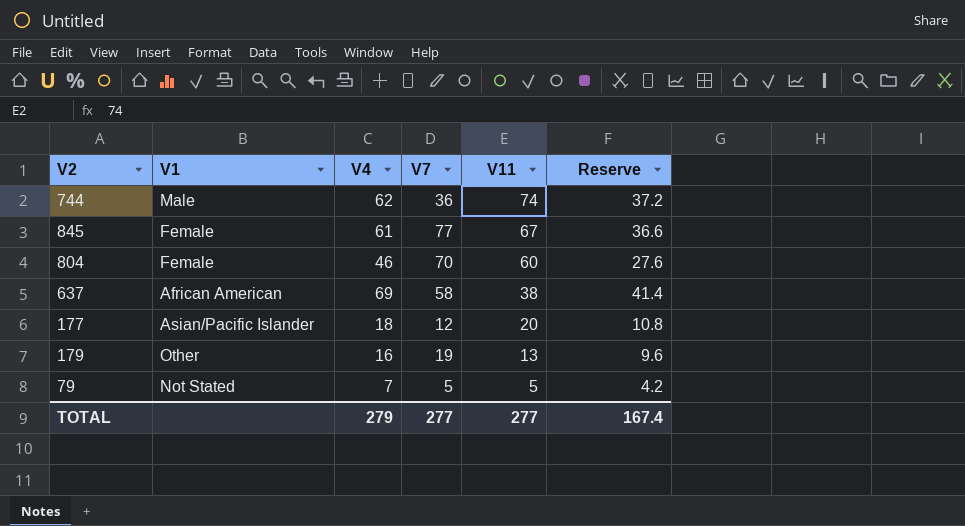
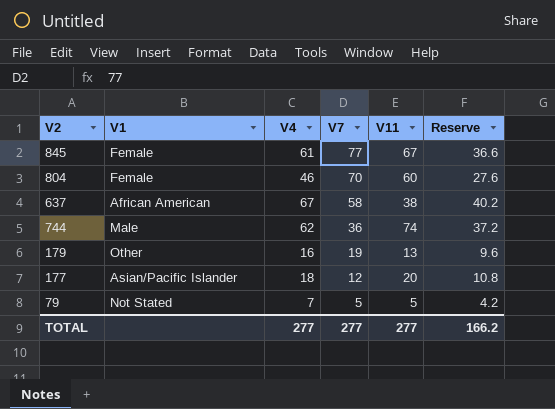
row order: V11 descending -> V7 descending
637 | V4: 69 -> 67
637 | Reserve: 41.4 -> 40.2
TOTAL | V4: 279 -> 277
TOTAL | Reserve: 167.4 -> 166.2

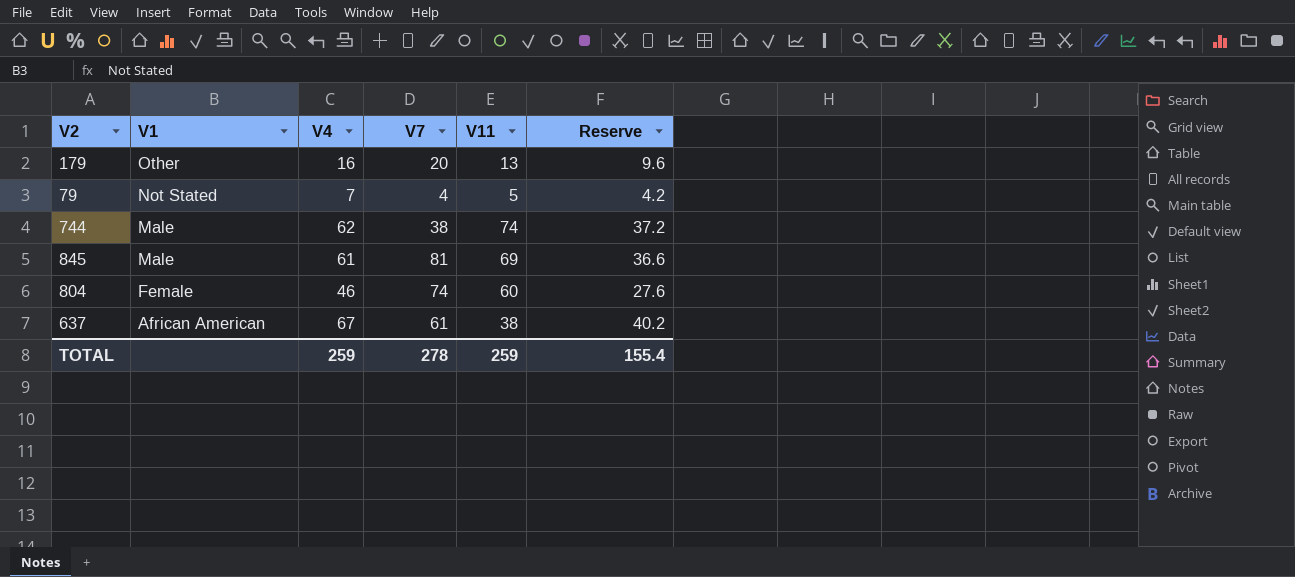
row order: V7 descending -> V1 descending
row 177: Asian/Pacific Islander | 18 | 12 | 20 | 10.8 -> none
179 | V7: 19 -> 20
79 | V7: 5 -> 4
744 | V7: 36 -> 38
845 | V1: Female -> Male
845 | V7: 77 -> 81
845 | V11: 67 -> 69
804 | V7: 70 -> 74
637 | V7: 58 -> 61
TOTAL | V4: 277 -> 259
TOTAL | V7: 277 -> 278
TOTAL | V11: 277 -> 259
TOTAL | Reserve: 166.2 -> 155.4

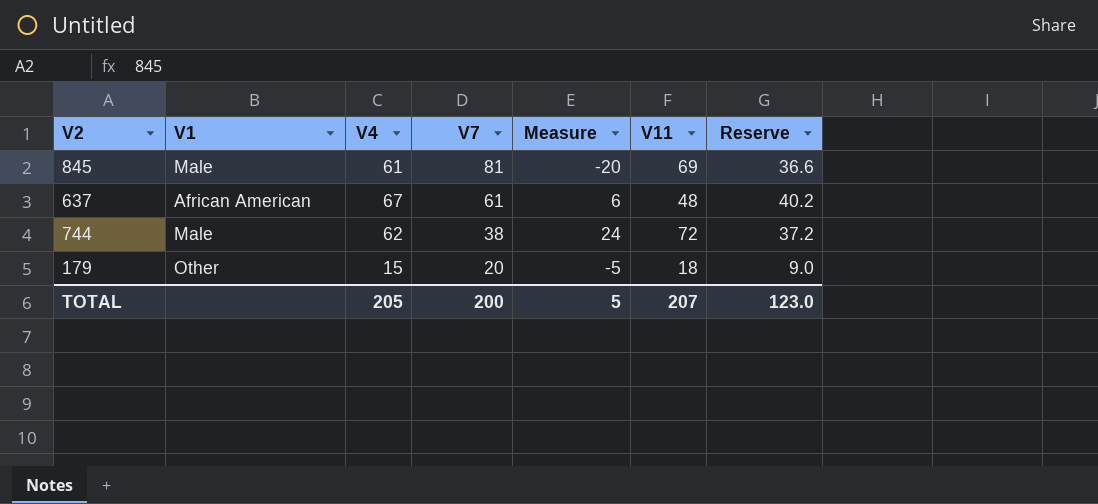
row order: V1 descending -> V7 descending
column Measure | formula: none -> [V4] - [V7]
row 79: Not Stated | 7 | 4 | 5 | 4.2 -> none
row 804: Female | 46 | 74 | 60 | 27.6 -> none
637 | V11: 38 -> 48
744 | V11: 74 -> 72
179 | V4: 16 -> 15
179 | V11: 13 -> 18
179 | Reserve: 9.6 -> 9.0
TOTAL | V4: 259 -> 205
TOTAL | V7: 278 -> 200
TOTAL | V11: 259 -> 207
TOTAL | Reserve: 155.4 -> 123.0

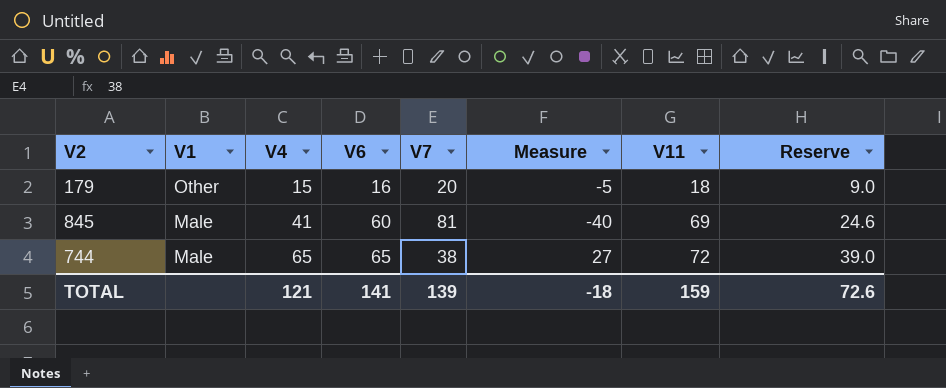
row order: V7 descending -> V1 descending
column V6 | position: none -> 4
row 637: African American | 67 | 61 | 6 | 48 | 40.2 -> none
845 | V4: 61 -> 41
845 | Measure: -20 -> -40
845 | Reserve: 36.6 -> 24.6
744 | V4: 62 -> 65
744 | Measure: 24 -> 27
744 | Reserve: 37.2 -> 39.0
TOTAL | V4: 205 -> 121
TOTAL | V7: 200 -> 139
TOTAL | Measure: 5 -> -18
TOTAL | V11: 207 -> 159
TOTAL | Reserve: 123.0 -> 72.6

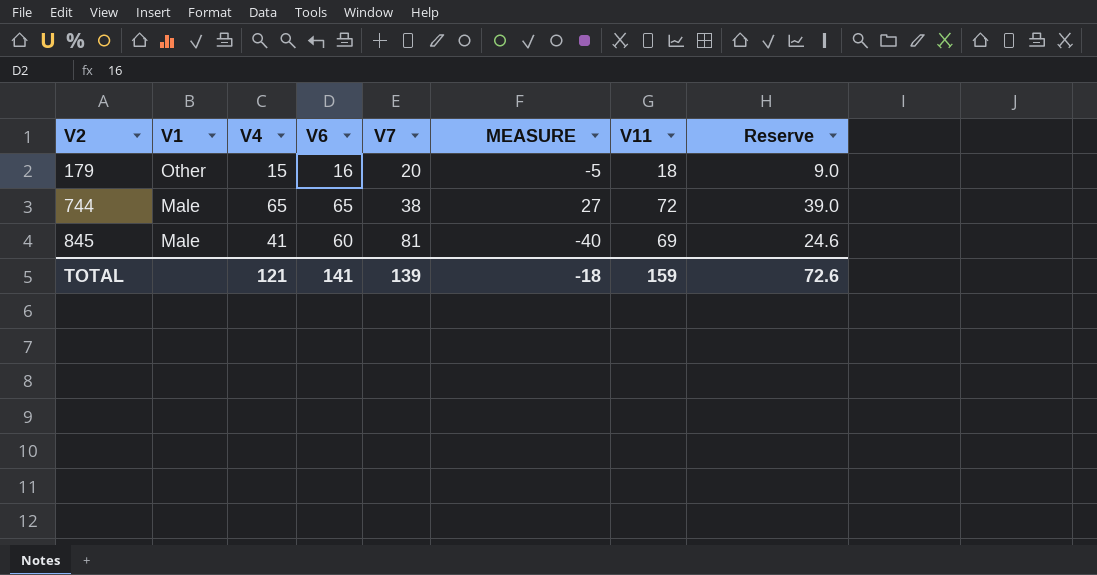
row order: V1 descending -> V2 ascending
column name: Measure -> MEASURE

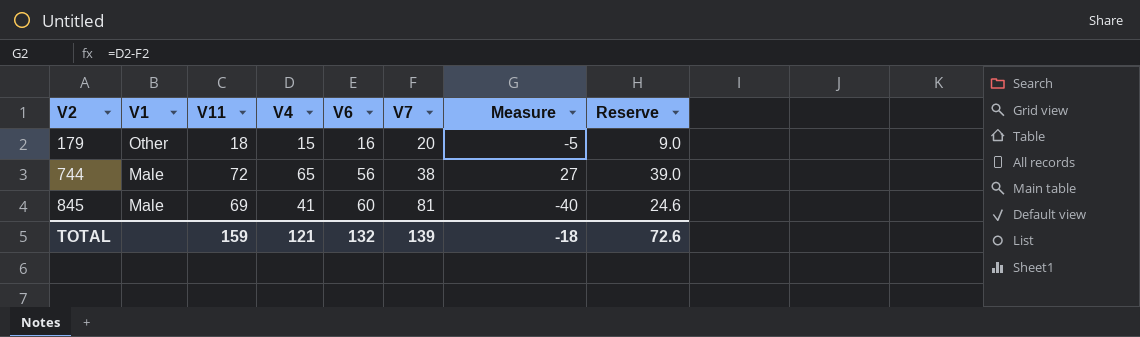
column V11 | position: 7 -> 3
column name: MEASURE -> Measure
744 | V6: 65 -> 56
TOTAL | V6: 141 -> 132

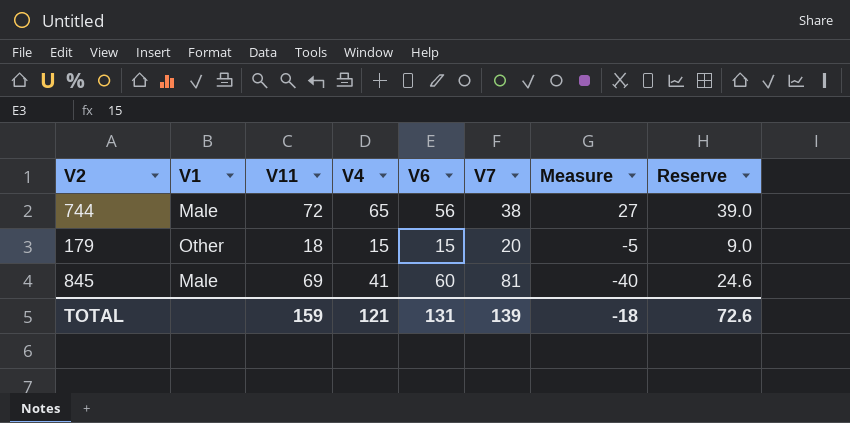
row order: V2 ascending -> Measure descending
179 | V6: 16 -> 15
TOTAL | V6: 132 -> 131

